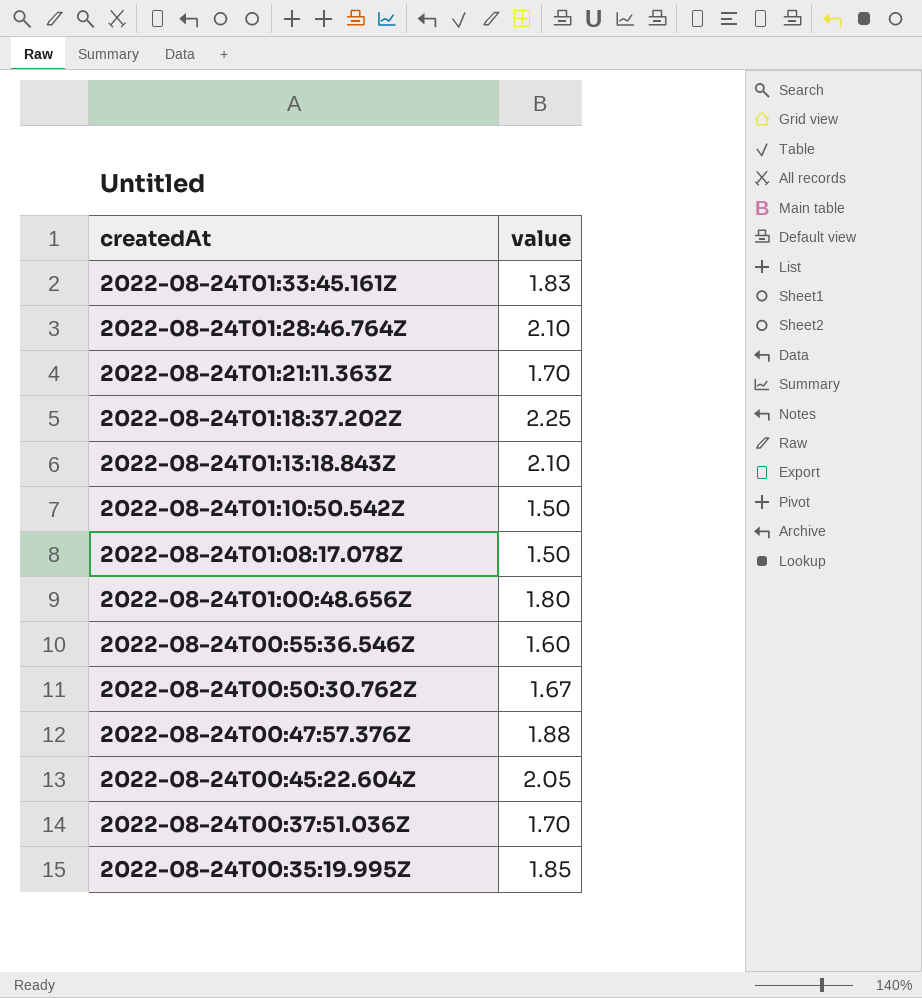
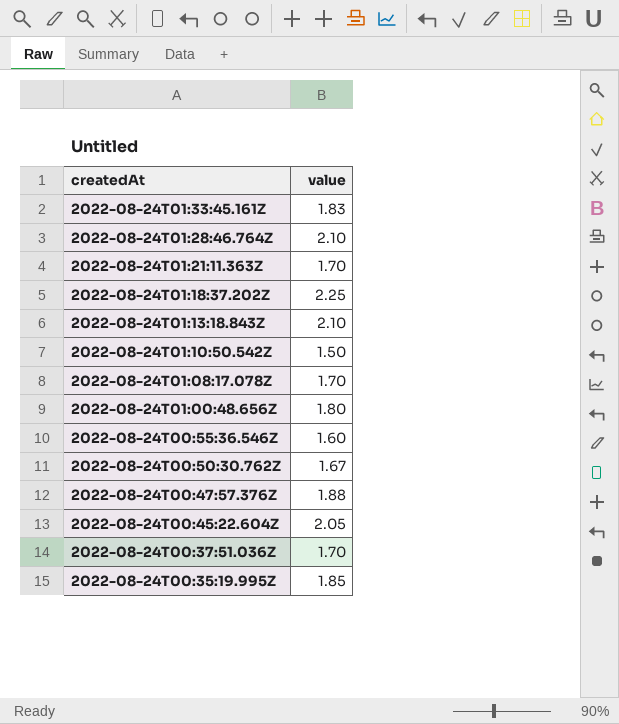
2022-08-24T01:08:17.078Z | value: 1.50 -> 1.70

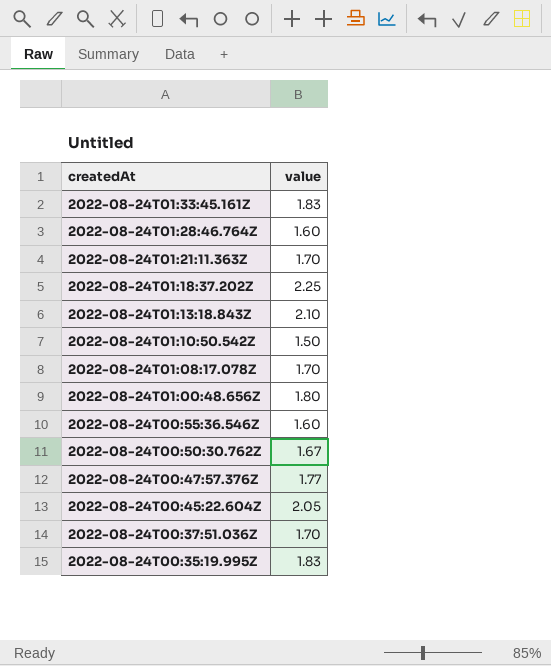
2022-08-24T01:28:46.764Z | value: 2.10 -> 1.60
2022-08-24T00:47:57.376Z | value: 1.88 -> 1.77
2022-08-24T00:35:19.995Z | value: 1.85 -> 1.83

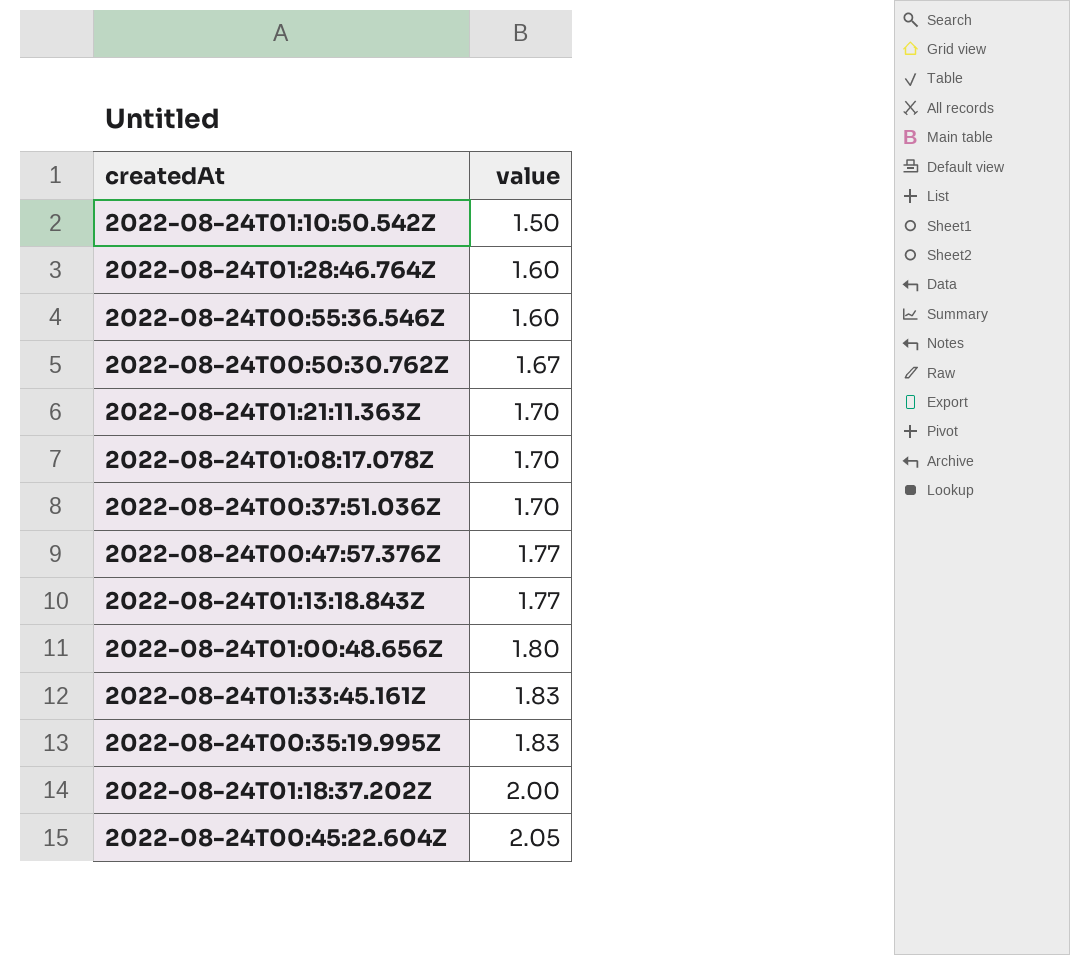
row order: createdAt descending -> value ascending
2022-08-24T01:13:18.843Z | value: 2.10 -> 1.77
2022-08-24T01:18:37.202Z | value: 2.25 -> 2.00

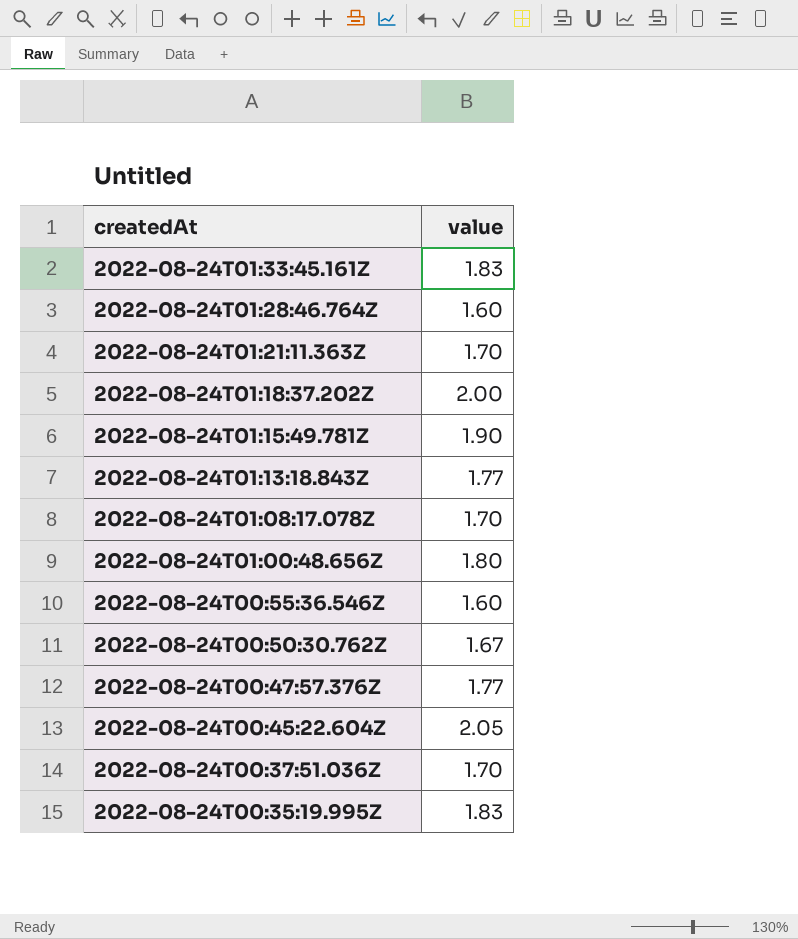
row order: value ascending -> createdAt descending
row 2022-08-24T01:10:50.542Z: 1.50 -> none
row 2022-08-24T01:15:49.781Z: none -> 1.90

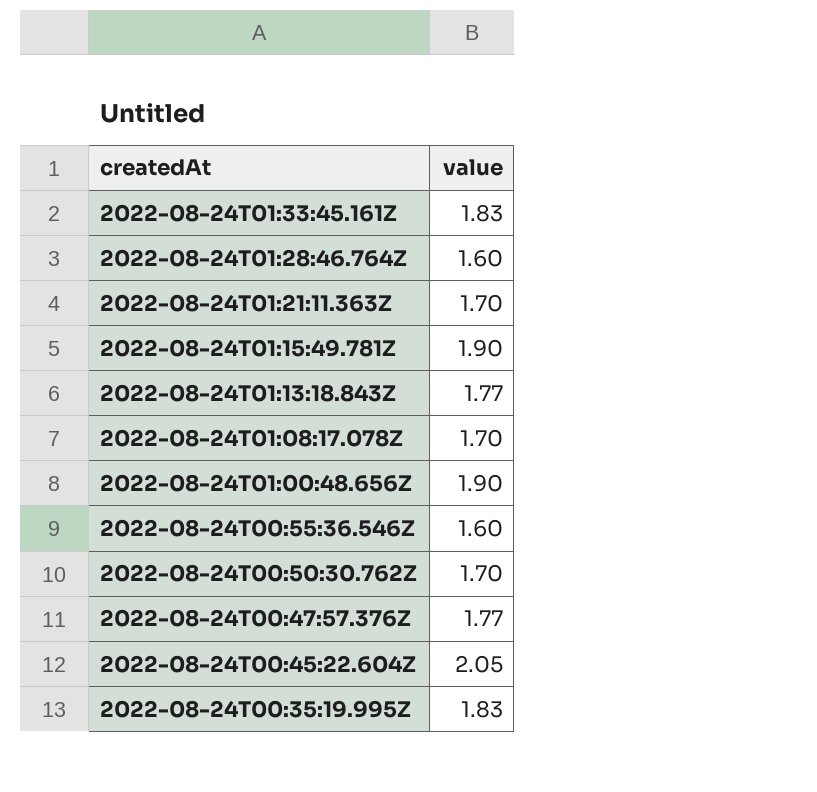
row 2022-08-24T01:18:37.202Z: 2.00 -> none
row 2022-08-24T00:37:51.036Z: 1.70 -> none
2022-08-24T01:00:48.656Z | value: 1.80 -> 1.90
2022-08-24T00:50:30.762Z | value: 1.67 -> 1.70

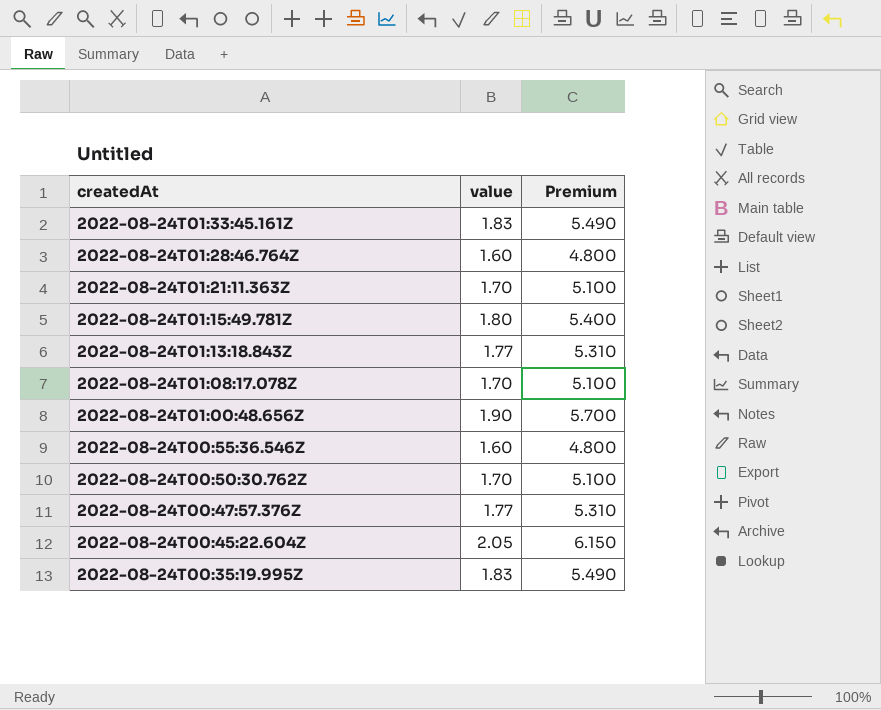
column Premium | formula: none -> [value] * 3
2022-08-24T01:15:49.781Z | value: 1.90 -> 1.80

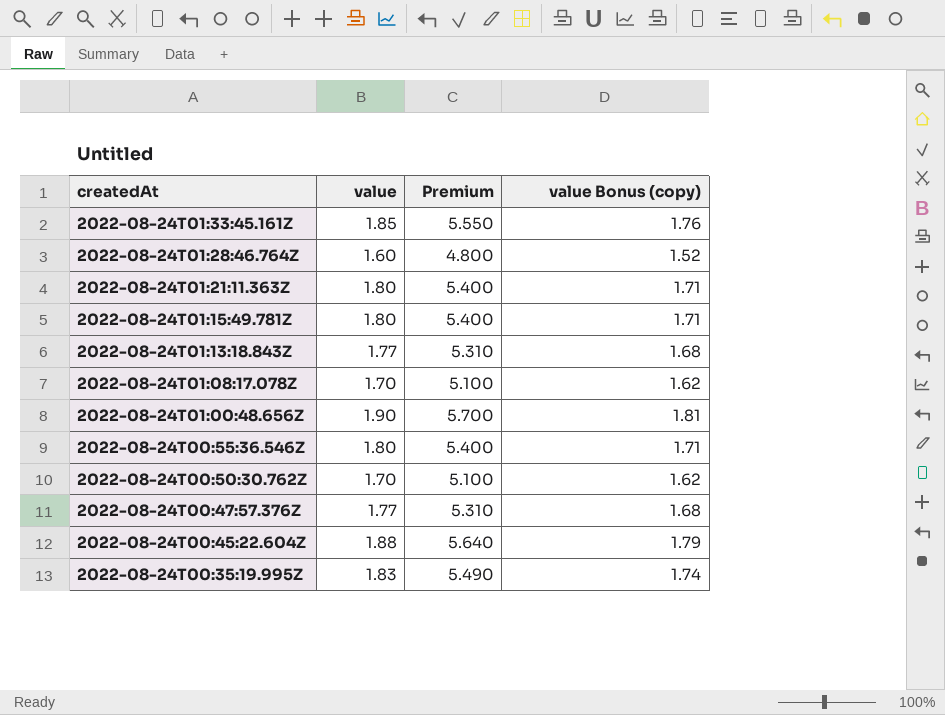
column value Bonus (copy) | formula: none -> [value] * 0.95
2022-08-24T01:33:45.161Z | value: 1.83 -> 1.85
2022-08-24T01:33:45.161Z | Premium: 5.490 -> 5.550
2022-08-24T01:21:11.363Z | value: 1.70 -> 1.80
2022-08-24T01:21:11.363Z | Premium: 5.100 -> 5.400
2022-08-24T00:55:36.546Z | value: 1.60 -> 1.80
2022-08-24T00:55:36.546Z | Premium: 4.800 -> 5.400
2022-08-24T00:45:22.604Z | value: 2.05 -> 1.88
2022-08-24T00:45:22.604Z | Premium: 6.150 -> 5.640

